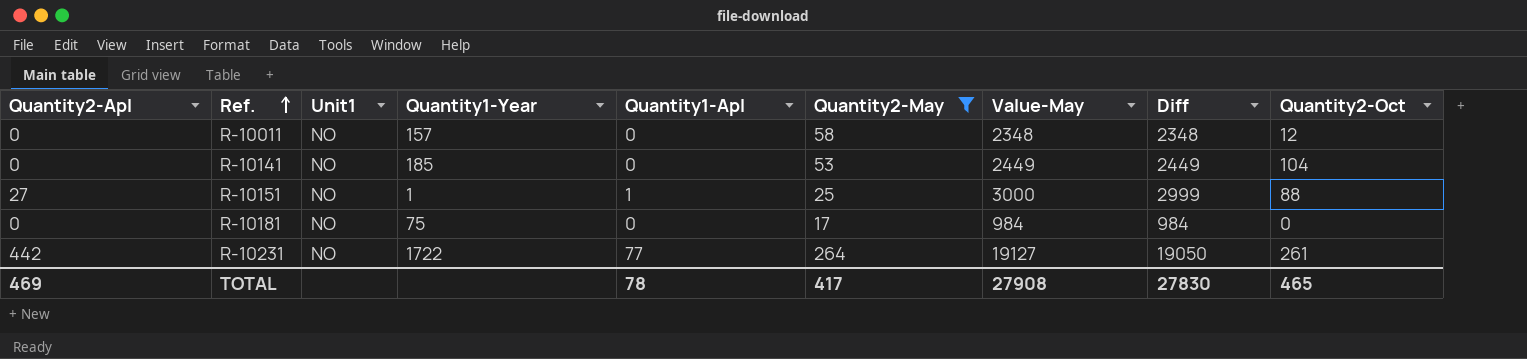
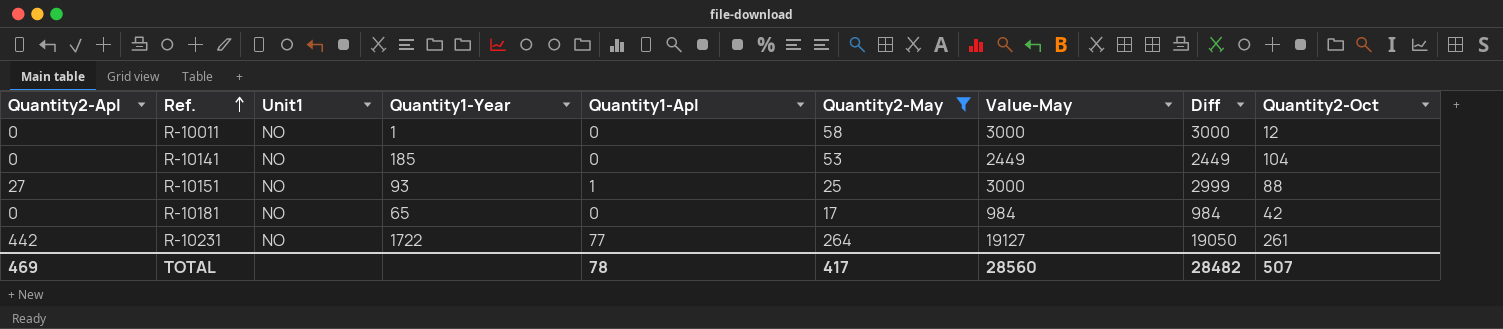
R-10011 | Quantity1-Year: 157 -> 1
R-10011 | Value-May: 2348 -> 3000
R-10011 | Diff: 2348 -> 3000
R-10151 | Quantity1-Year: 1 -> 93
R-10181 | Quantity1-Year: 75 -> 65
R-10181 | Quantity2-Oct: 0 -> 42
TOTAL | Value-May: 27908 -> 28560
TOTAL | Diff: 27830 -> 28482
TOTAL | Quantity2-Oct: 465 -> 507

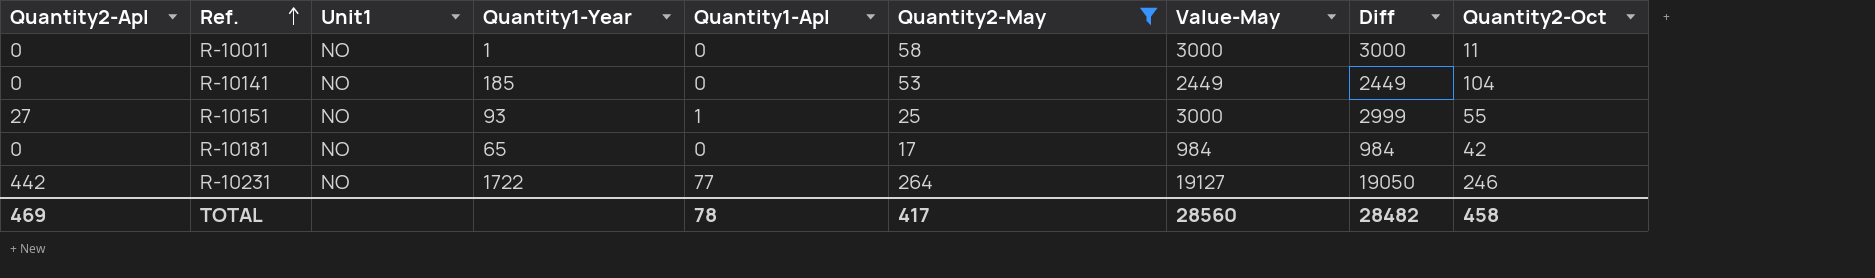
R-10011 | Quantity2-Oct: 12 -> 11
R-10151 | Quantity2-Oct: 88 -> 55
R-10231 | Quantity2-Oct: 261 -> 246
TOTAL | Quantity2-Oct: 507 -> 458

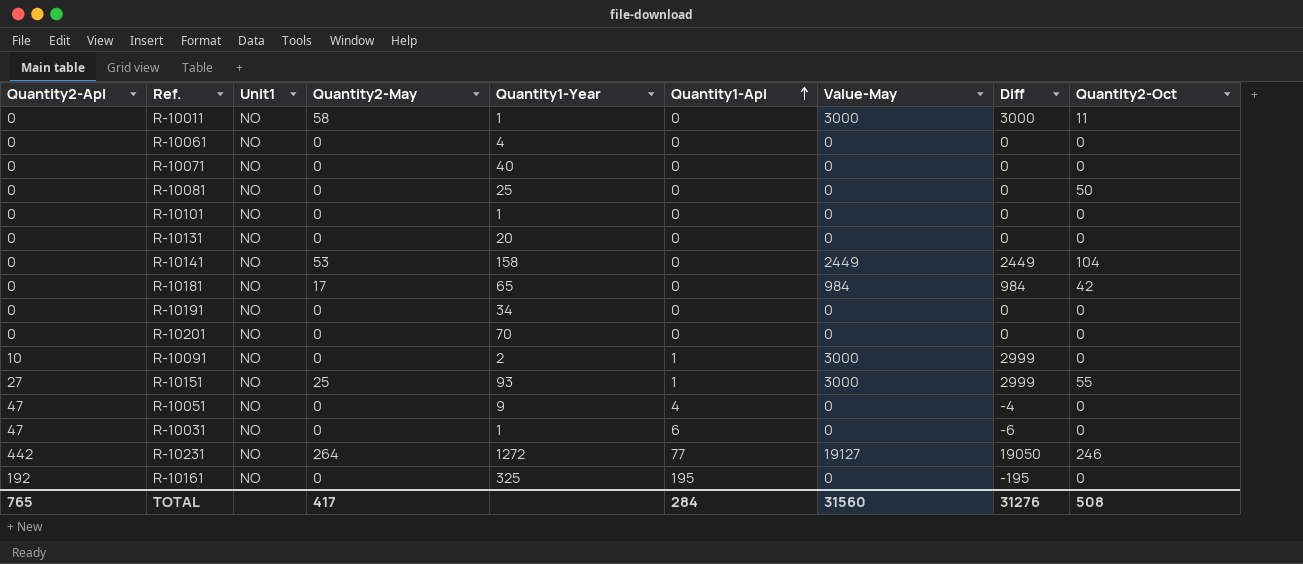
filter: Quantity2-May != 0 -> none
row order: Ref. ascending -> Quantity1-Apl ascending
column Quantity2-May | position: 6 -> 4
R-10141 | Quantity1-Year: 185 -> 158
R-10231 | Quantity1-Year: 1722 -> 1272
TOTAL | Quantity2-Apl: 469 -> 765
TOTAL | Quantity1-Apl: 78 -> 284
TOTAL | Value-May: 28560 -> 31560
TOTAL | Diff: 28482 -> 31276
TOTAL | Quantity2-Oct: 458 -> 508

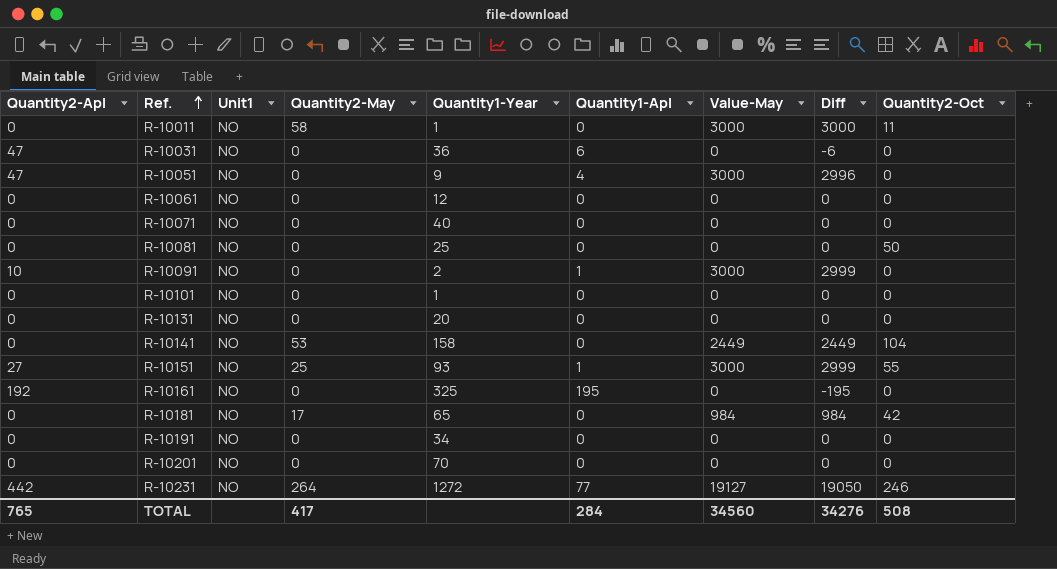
row order: Quantity1-Apl ascending -> Ref. ascending
R-10031 | Quantity1-Year: 1 -> 36
R-10051 | Value-May: 0 -> 3000
R-10051 | Diff: -4 -> 2996
R-10061 | Quantity1-Year: 4 -> 12
TOTAL | Value-May: 31560 -> 34560
TOTAL | Diff: 31276 -> 34276

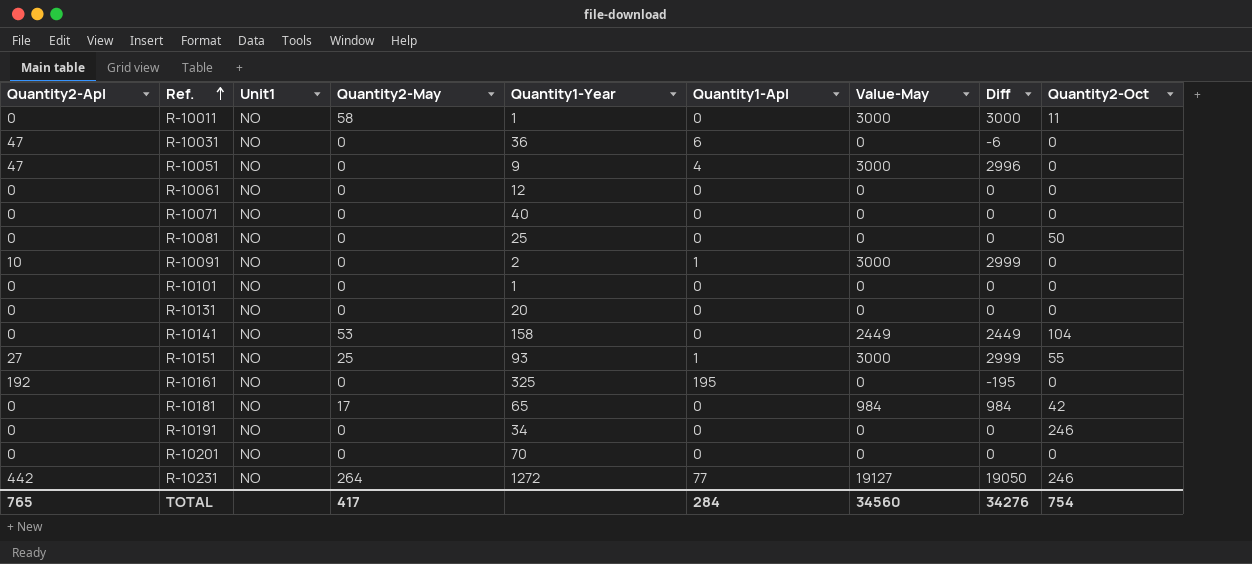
R-10191 | Quantity2-Oct: 0 -> 246
TOTAL | Quantity2-Oct: 508 -> 754

